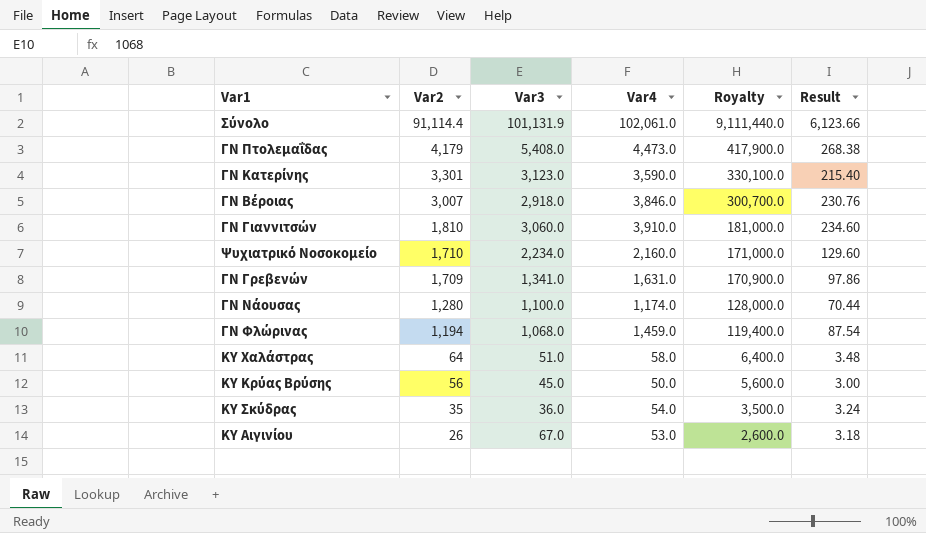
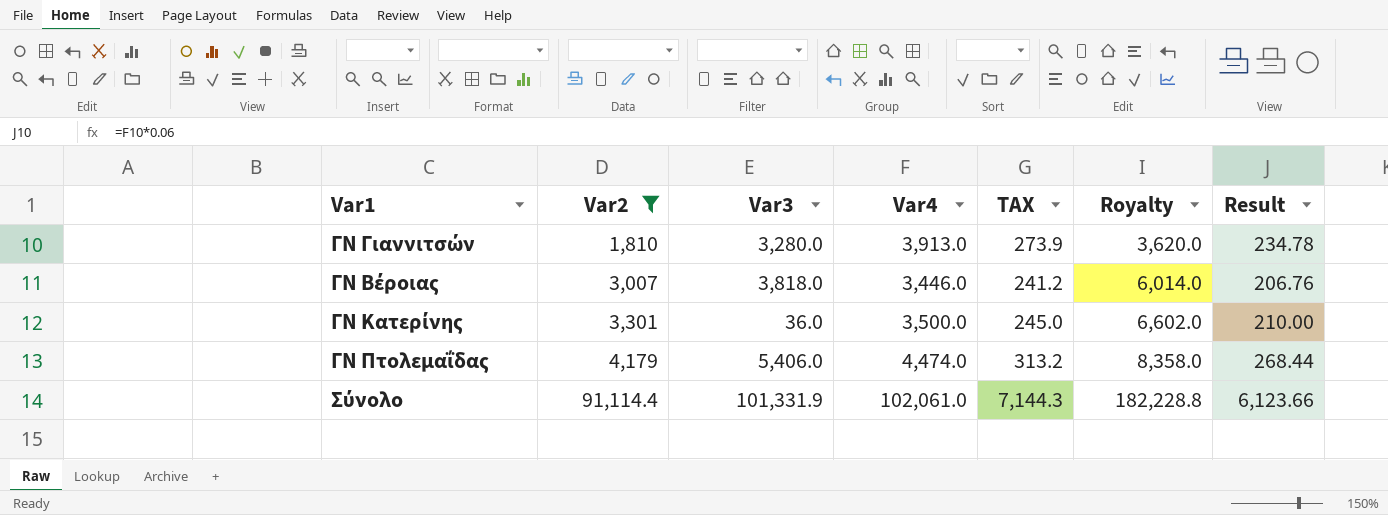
filter: none -> Var2 >= 1,810
row order: Var2 descending -> Var2 ascending
column TAX | formula: none -> [Var4] * 0.07
column Royalty | formula: [Var2] * 100 -> [Var2] * 2
ΓΝ Γιαννιτσών | Var3: 3,060.0 -> 3,280.0
ΓΝ Γιαννιτσών | Var4: 3,910.0 -> 3,913.0
ΓΝ Γιαννιτσών | Result: 234.60 -> 234.78
ΓΝ Βέροιας | Var3: 2,918.0 -> 3,818.0
ΓΝ Βέροιας | Var4: 3,846.0 -> 3,446.0
ΓΝ Βέροιας | Result: 230.76 -> 206.76
ΓΝ Κατερίνης | Var3: 3,123.0 -> 36.0
ΓΝ Κατερίνης | Var4: 3,590.0 -> 3,500.0
ΓΝ Κατερίνης | Result: 215.40 -> 210.00
ΓΝ Πτολεμαΐδας | Var3: 5,408.0 -> 5,406.0
ΓΝ Πτολεμαΐδας | Var4: 4,473.0 -> 4,474.0
ΓΝ Πτολεμαΐδας | Result: 268.38 -> 268.44
Σύνολο | Var3: 101,131.9 -> 101,331.9

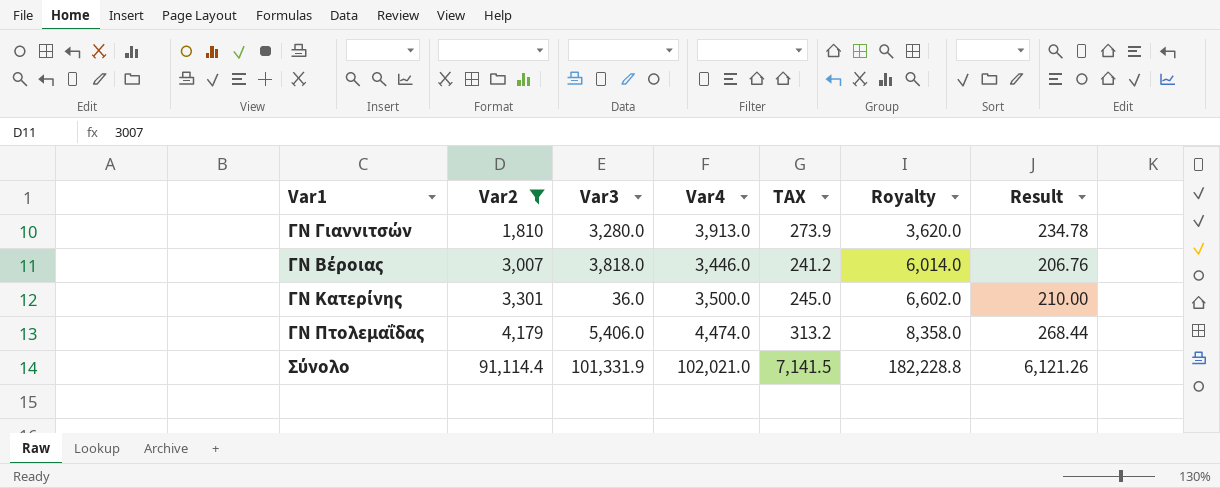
Σύνολο | Var4: 102,061.0 -> 102,021.0
Σύνολο | TAX: 7,144.3 -> 7,141.5
Σύνολο | Result: 6,123.66 -> 6,121.26

